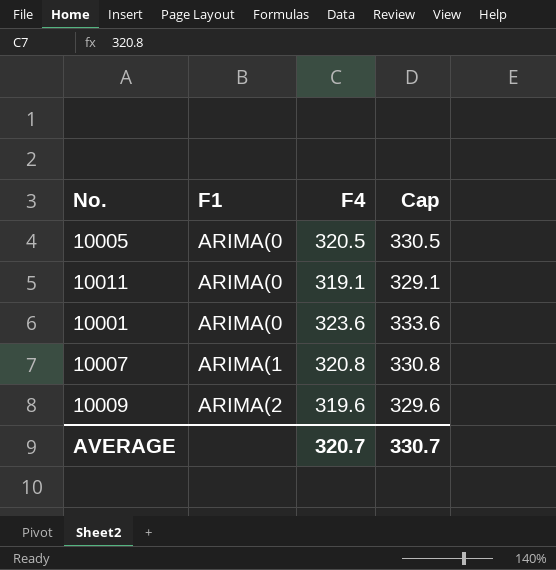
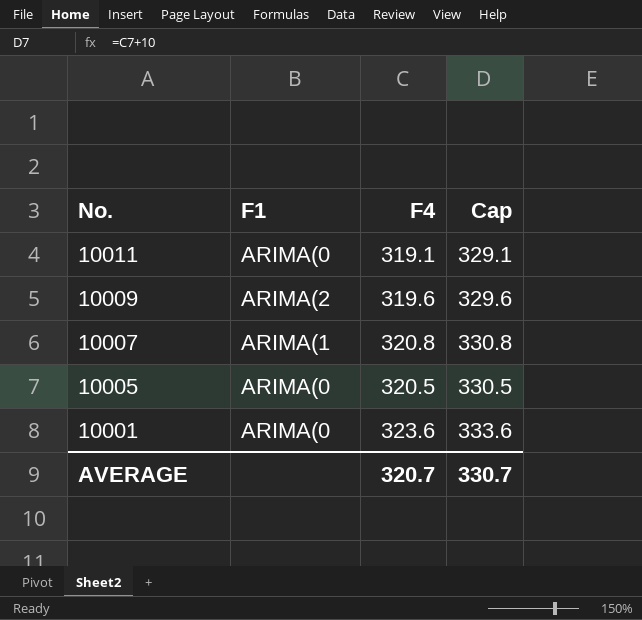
row order: F1 ascending -> No. descending

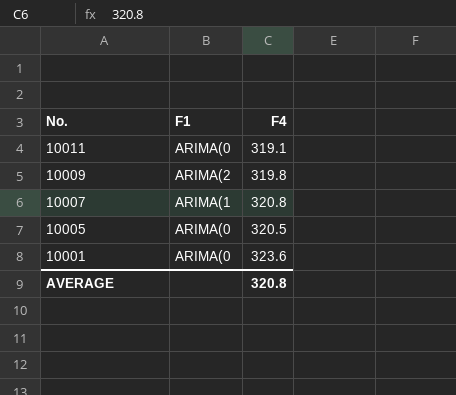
column Cap | formula: [F4] + 10 -> none
10009 | F4: 319.6 -> 319.8
AVERAGE | F4: 320.7 -> 320.8

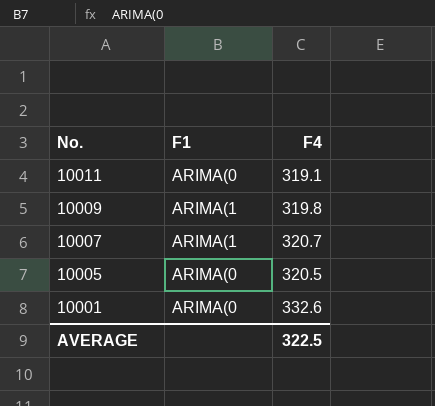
10009 | F1: ARIMA(2 -> ARIMA(1
10007 | F4: 320.8 -> 320.7
10001 | F4: 323.6 -> 332.6
AVERAGE | F4: 320.8 -> 322.5

